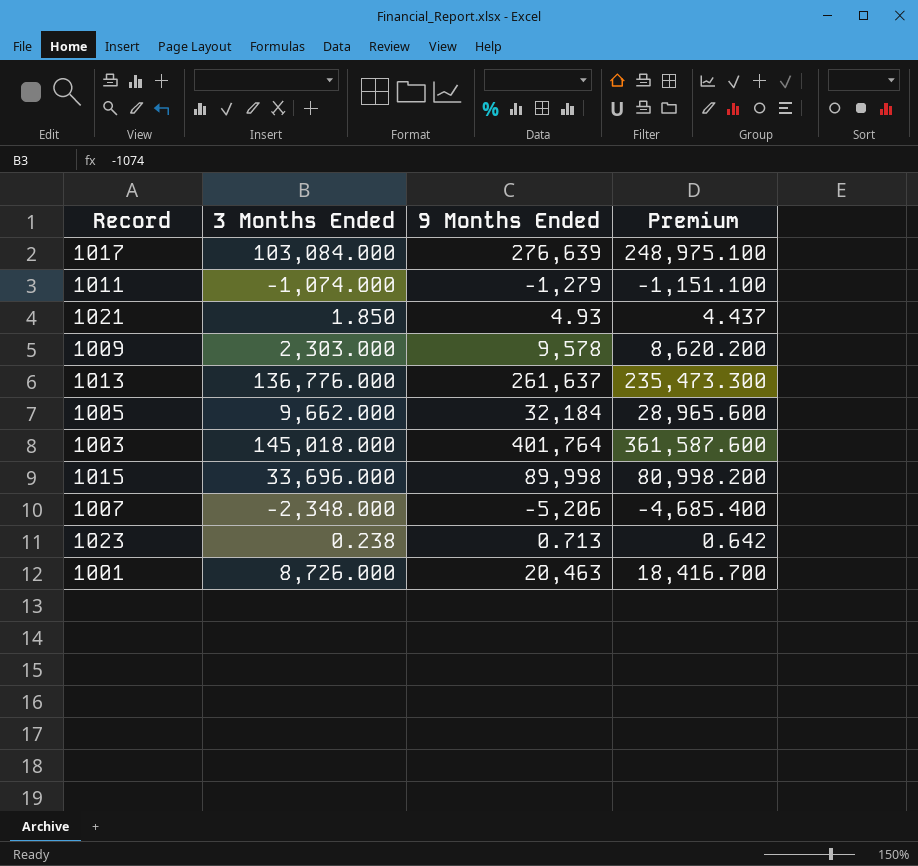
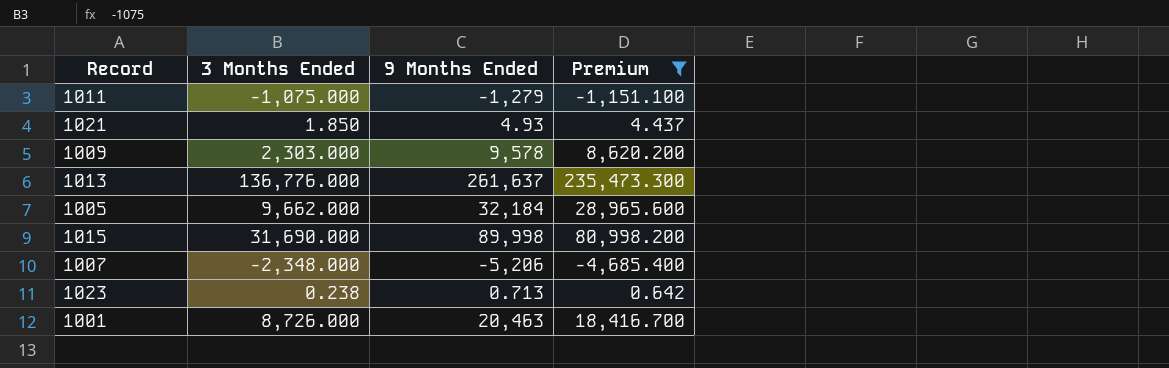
filter: none -> Premium <= 235,473.300
1011 | 3 Months Ended: -1,074.000 -> -1,075.000
1015 | 3 Months Ended: 33,696.000 -> 31,690.000

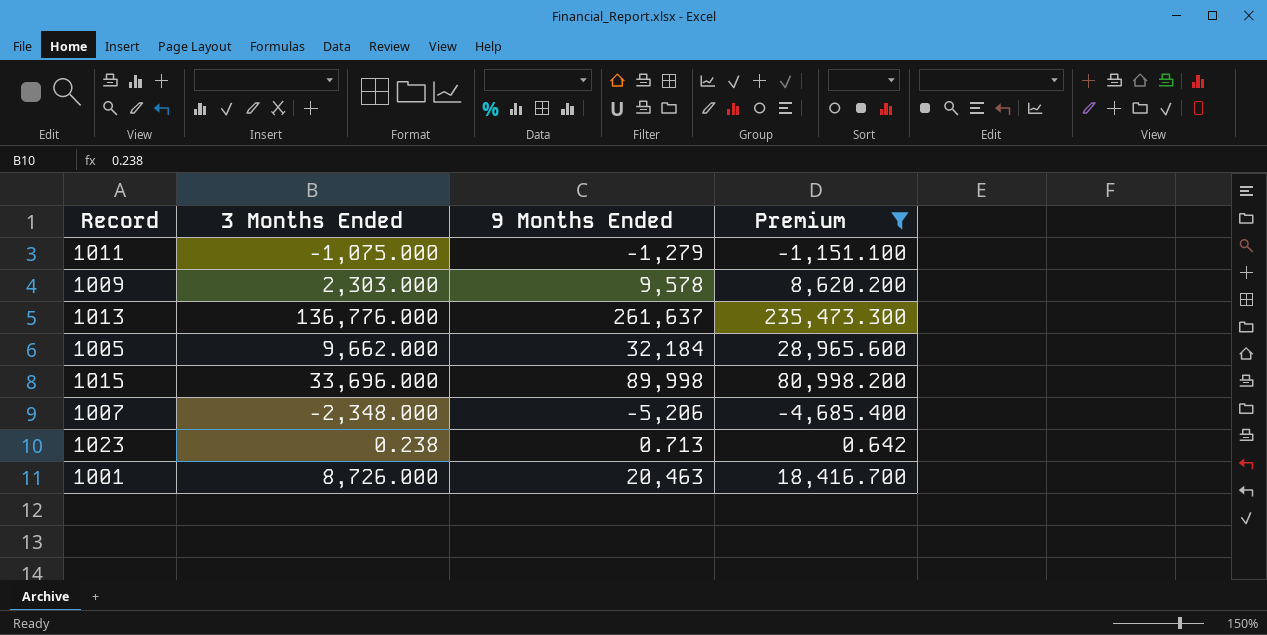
row 1021: 1.850 | 4.93 | 4.437 -> none
1015 | 3 Months Ended: 31,690.000 -> 33,696.000

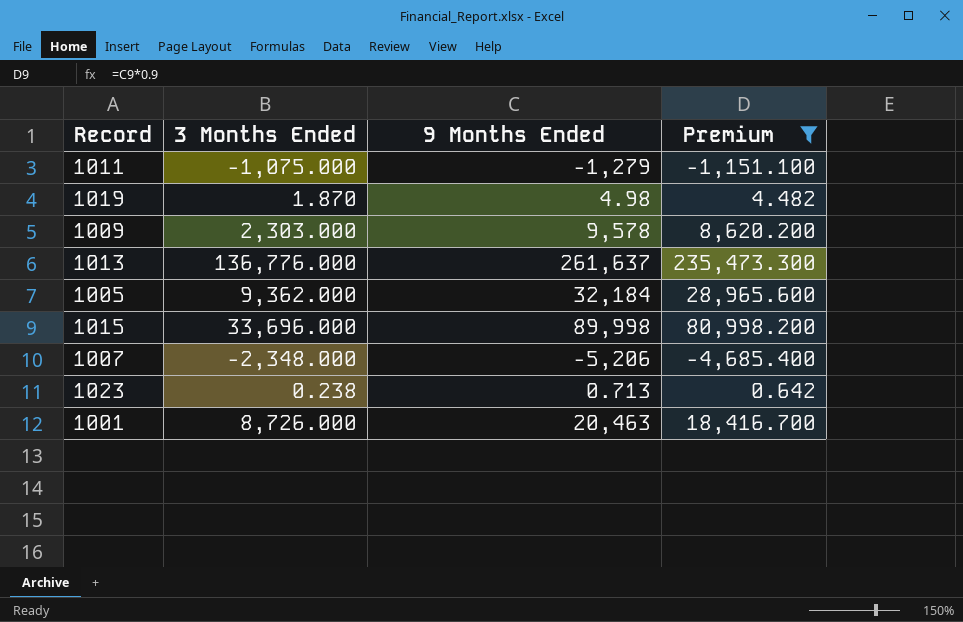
row 1019: none -> 1.870 | 4.98 | 4.482
1005 | 3 Months Ended: 9,662.000 -> 9,362.000

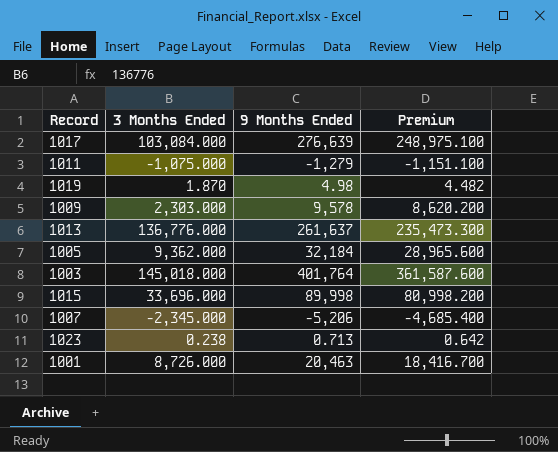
filter: Premium <= 235,473.300 -> none
1007 | 3 Months Ended: -2,348.000 -> -2,345.000

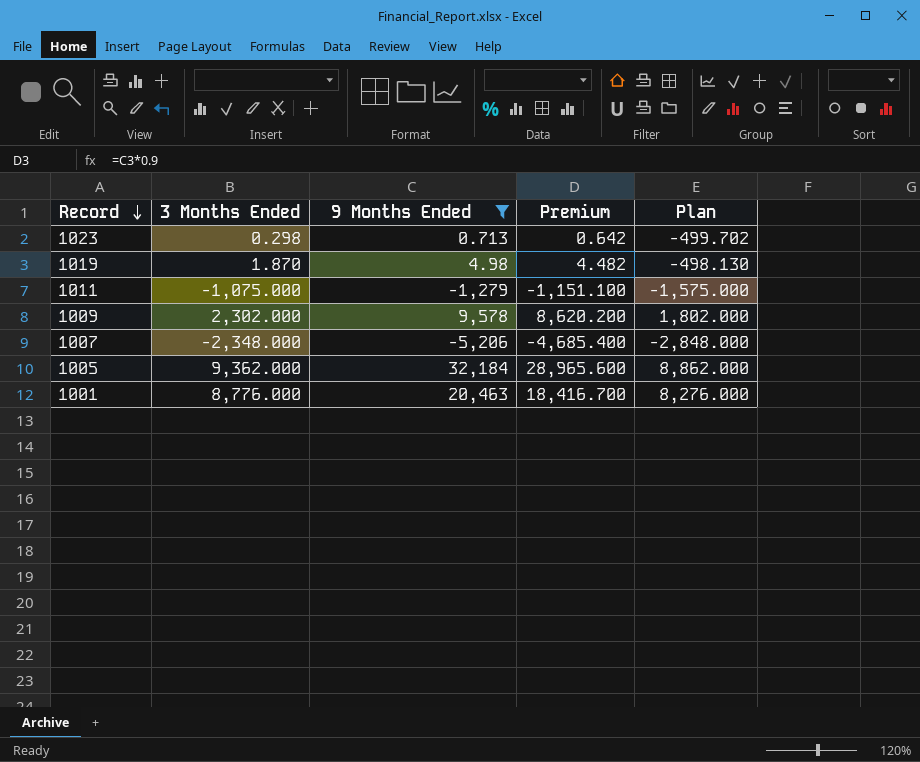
filter: none -> 9 Months Ended <= 32,184
row order: none -> Record descending
column Plan | formula: none -> [3 Months Ended] - 500
1023 | 3 Months Ended: 0.238 -> 0.298
1009 | 3 Months Ended: 2,303.000 -> 2,302.000
1007 | 3 Months Ended: -2,345.000 -> -2,348.000
1001 | 3 Months Ended: 8,726.000 -> 8,776.000

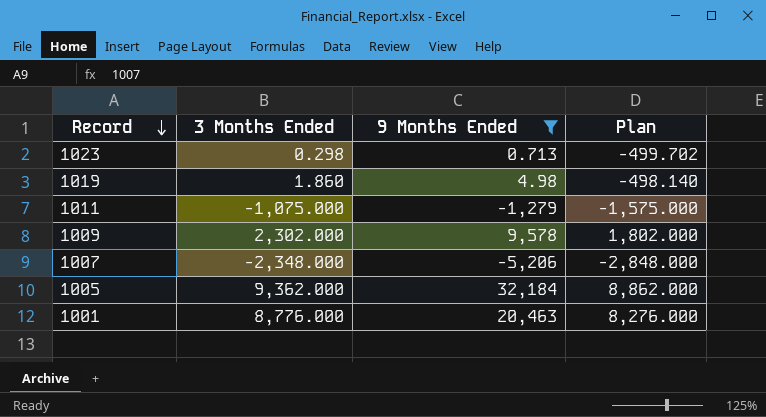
column Premium | formula: [9 Months Ended] * 0.9 -> none
1019 | 3 Months Ended: 1.870 -> 1.860
1019 | Plan: -498.130 -> -498.140

